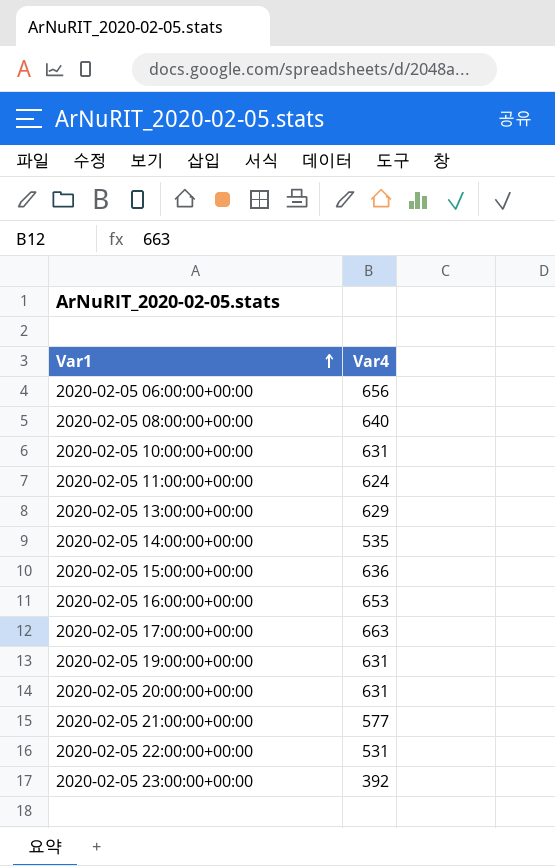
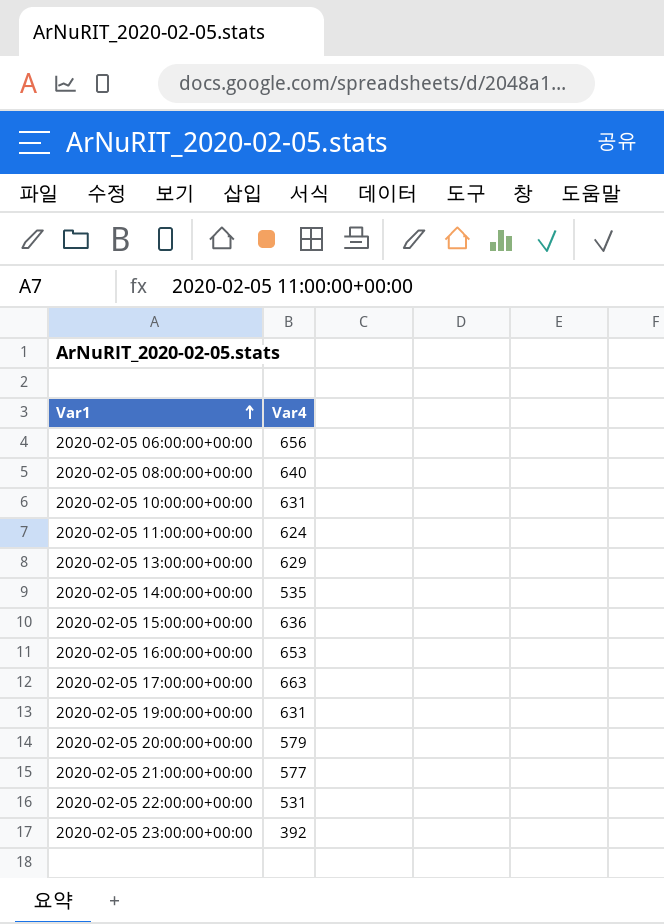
2020-02-05 20:00:00+00:00 | Var4: 631 -> 579

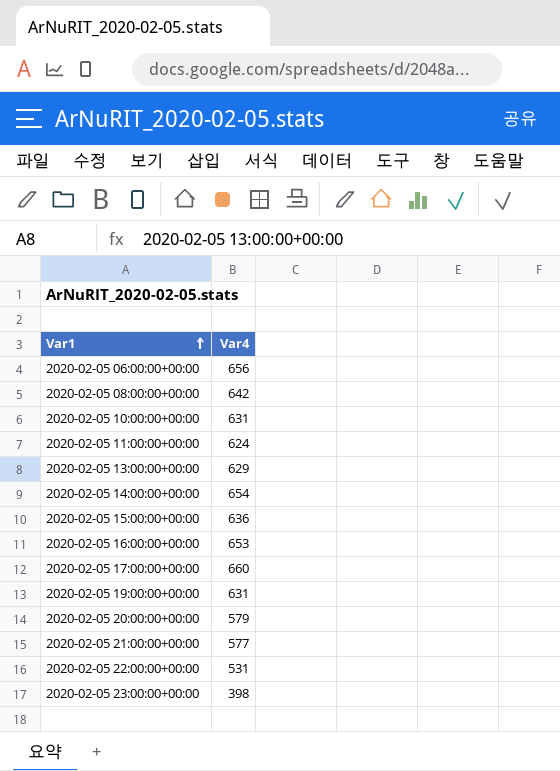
2020-02-05 08:00:00+00:00 | Var4: 640 -> 642
2020-02-05 14:00:00+00:00 | Var4: 535 -> 654
2020-02-05 17:00:00+00:00 | Var4: 663 -> 660
2020-02-05 23:00:00+00:00 | Var4: 392 -> 398

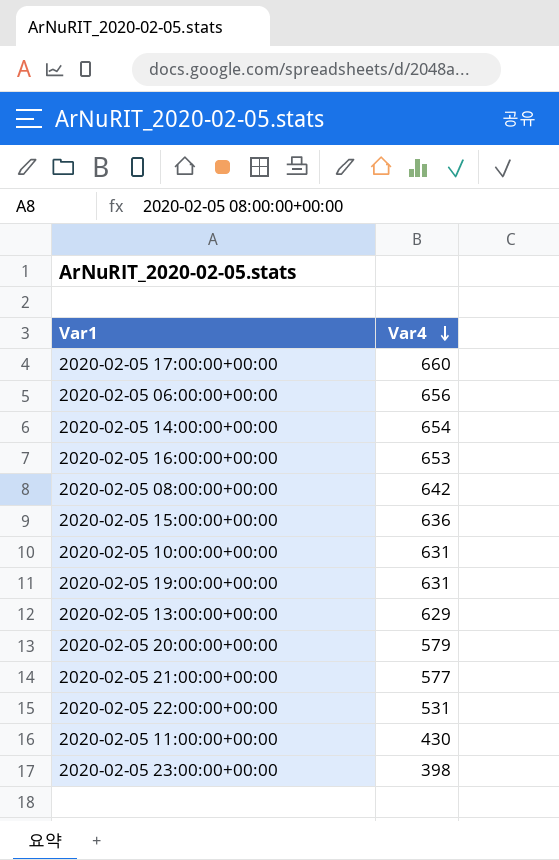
row order: Var1 ascending -> Var4 descending
2020-02-05 11:00:00+00:00 | Var4: 624 -> 430

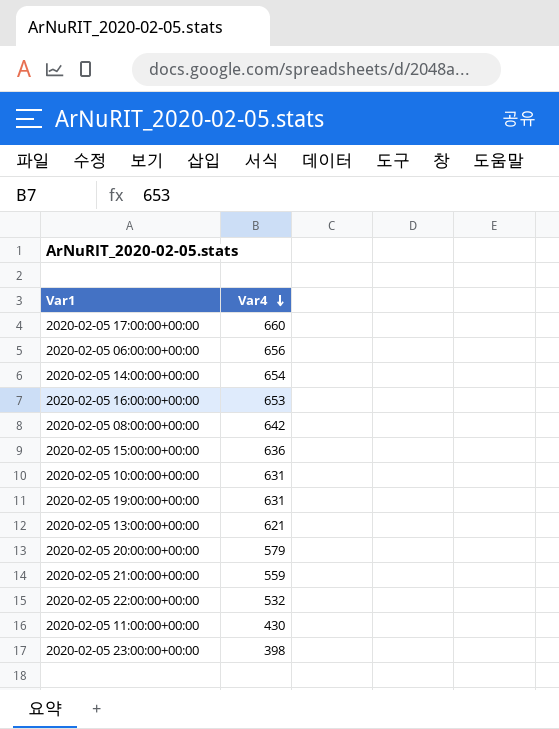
2020-02-05 13:00:00+00:00 | Var4: 629 -> 621
2020-02-05 21:00:00+00:00 | Var4: 577 -> 559
2020-02-05 22:00:00+00:00 | Var4: 531 -> 532

